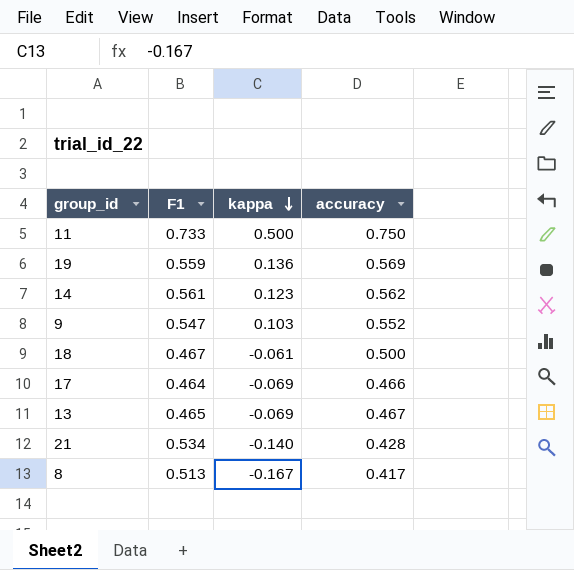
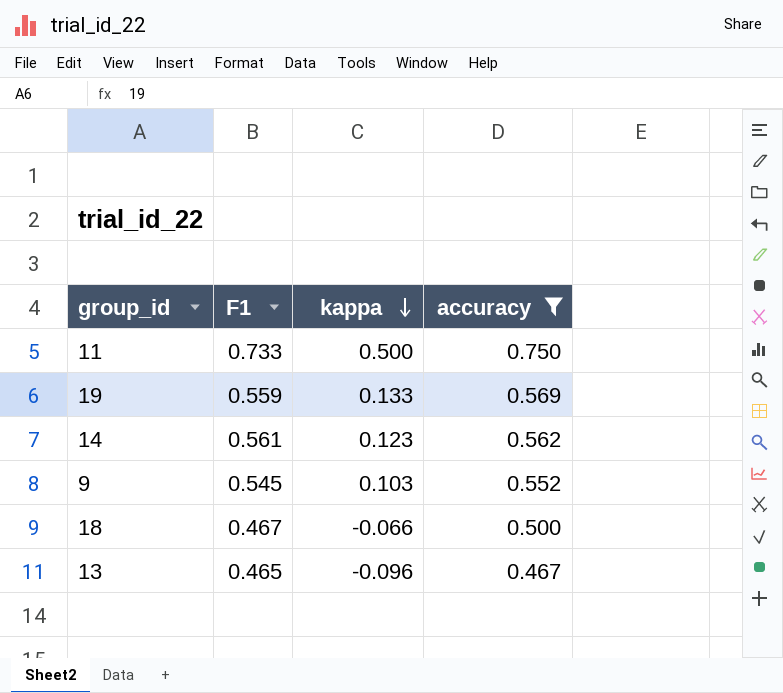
filter: none -> accuracy >= 0.467
19 | kappa: 0.136 -> 0.133
9 | F1: 0.547 -> 0.545
18 | kappa: -0.061 -> -0.066
13 | kappa: -0.069 -> -0.096

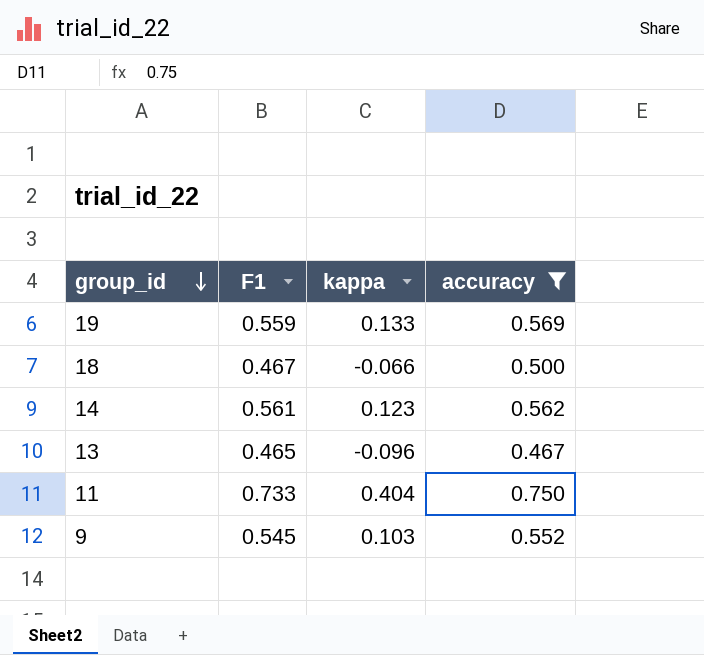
row order: kappa descending -> group_id descending
11 | kappa: 0.500 -> 0.404

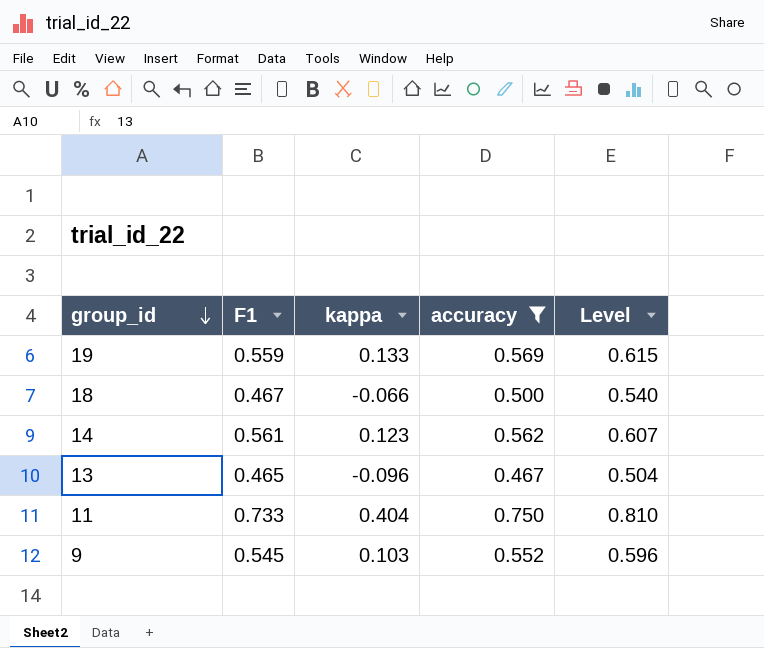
column Level | formula: none -> [accuracy] * 1.08

